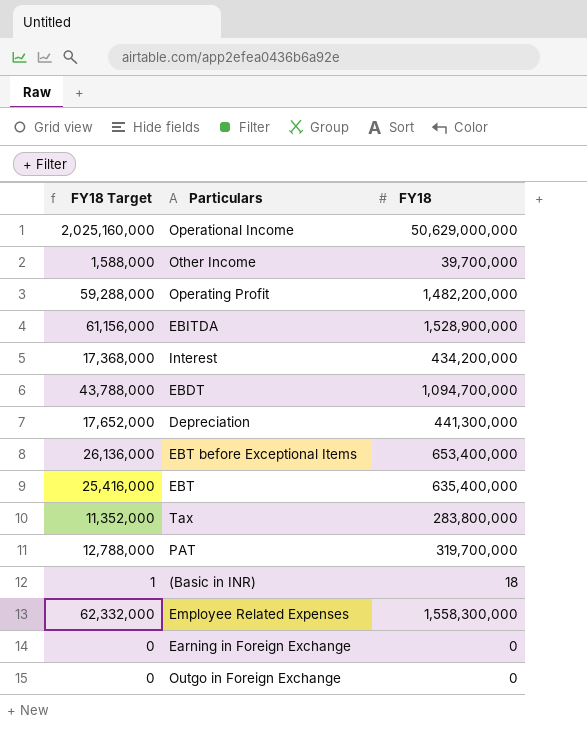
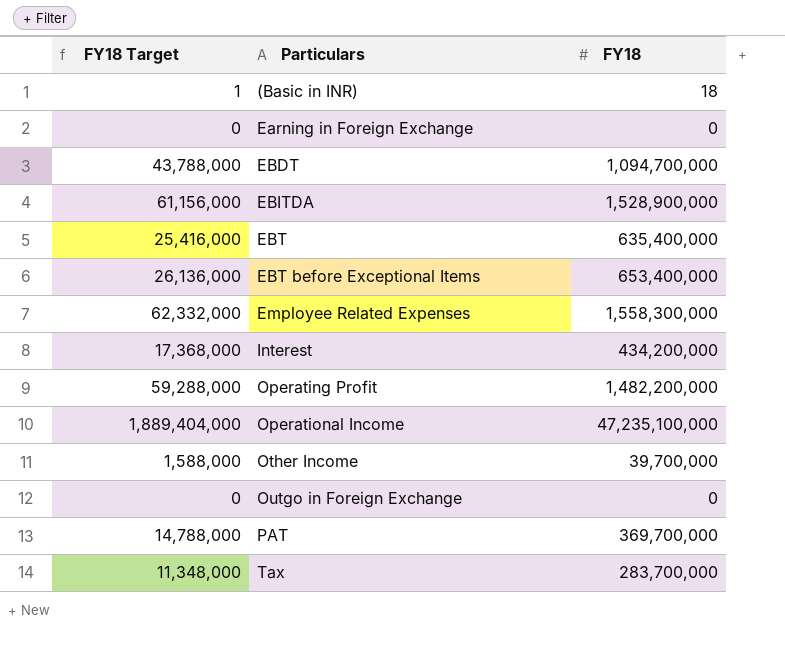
row order: none -> Particulars ascending
row Depreciation: 17,652,000 | 441,300,000 -> none
Operational Income | FY18 Target: 2,025,160,000 -> 1,889,404,000
Operational Income | FY18: 50,629,000,000 -> 47,235,100,000
PAT | FY18 Target: 12,788,000 -> 14,788,000
PAT | FY18: 319,700,000 -> 369,700,000
Tax | FY18 Target: 11,352,000 -> 11,348,000
Tax | FY18: 283,800,000 -> 283,700,000

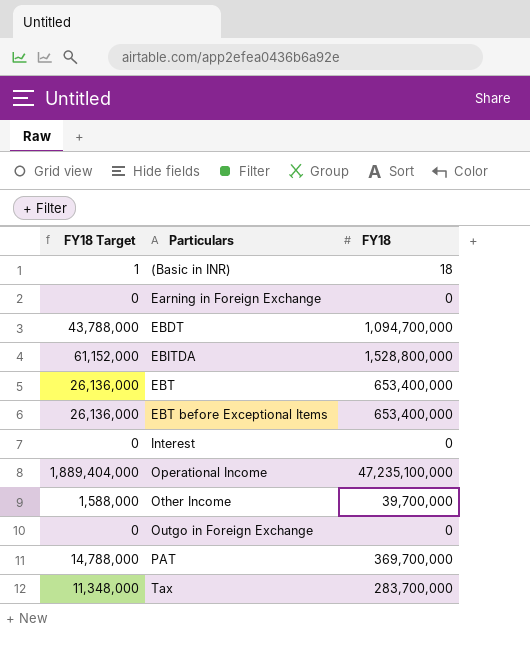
row Employee Related Expenses: 62,332,000 | 1,558,300,000 -> none
row Operating Profit: 59,288,000 | 1,482,200,000 -> none
EBITDA | FY18 Target: 61,156,000 -> 61,152,000
EBITDA | FY18: 1,528,900,000 -> 1,528,800,000
EBT | FY18 Target: 25,416,000 -> 26,136,000
EBT | FY18: 635,400,000 -> 653,400,000
Interest | FY18 Target: 17,368,000 -> 0
Interest | FY18: 434,200,000 -> 0

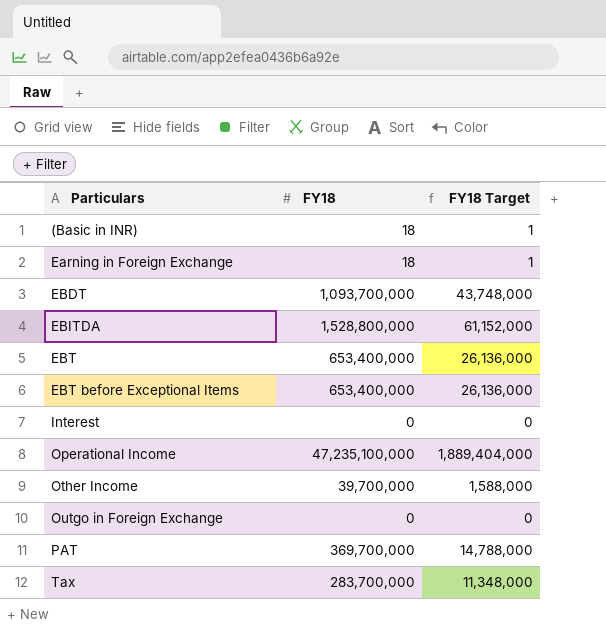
column FY18 Target | position: 1 -> 3
Earning in Foreign Exchange | FY18: 0 -> 18
Earning in Foreign Exchange | FY18 Target: 0 -> 1
EBDT | FY18: 1,094,700,000 -> 1,093,700,000
EBDT | FY18 Target: 43,788,000 -> 43,748,000

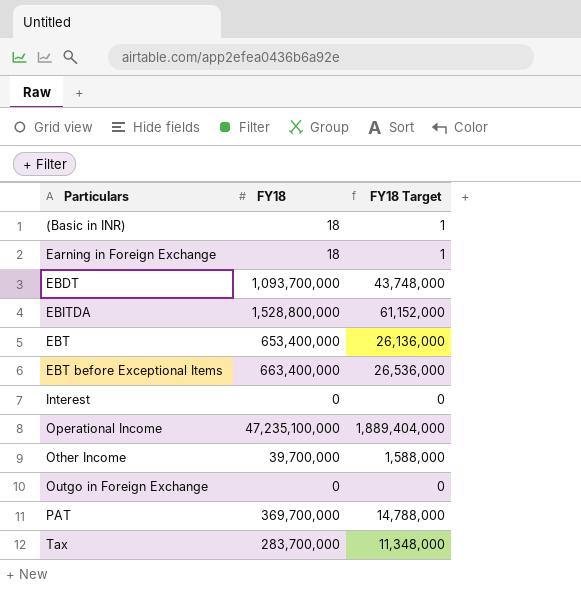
EBT before Exceptional Items | FY18: 653,400,000 -> 663,400,000
EBT before Exceptional Items | FY18 Target: 26,136,000 -> 26,536,000

